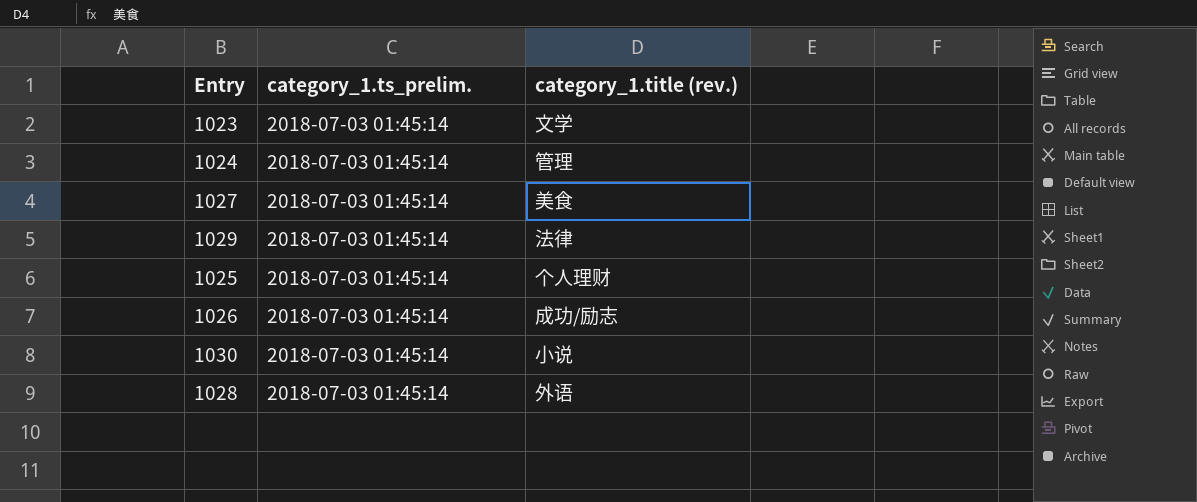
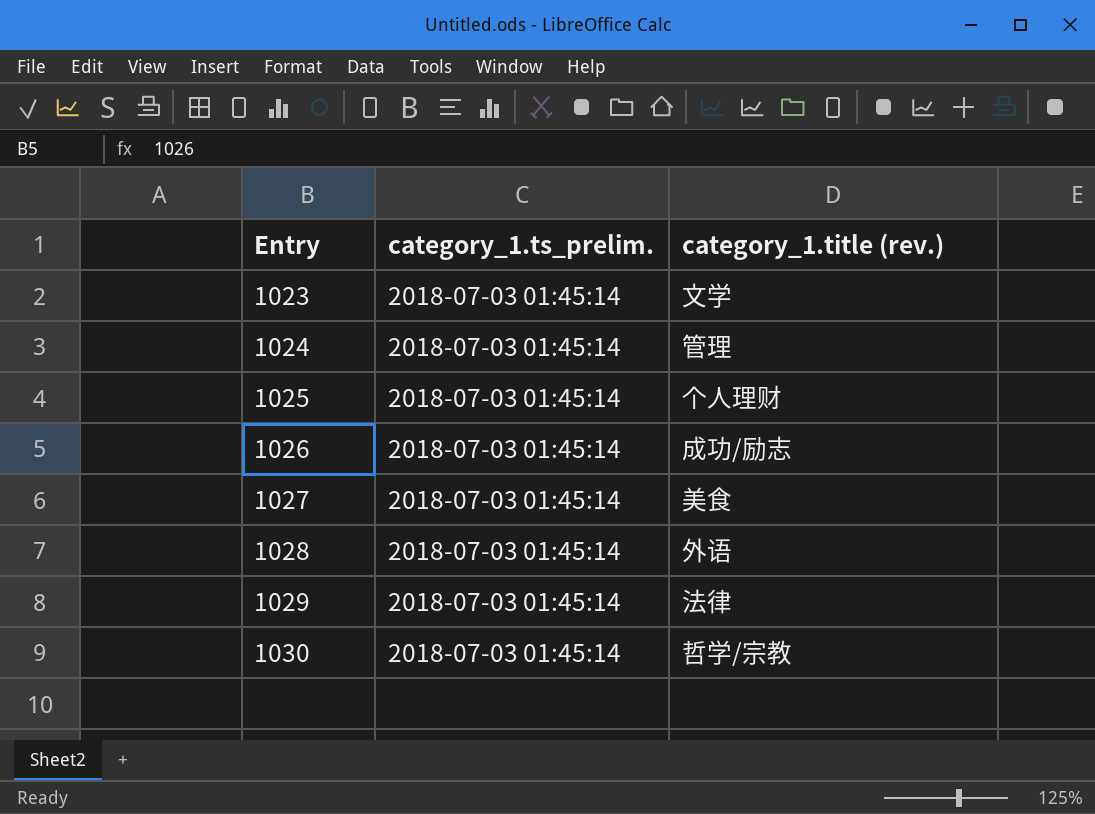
row order: none -> Entry ascending
1030 | category_1.title (rev.): 小说 -> 哲学/宗教

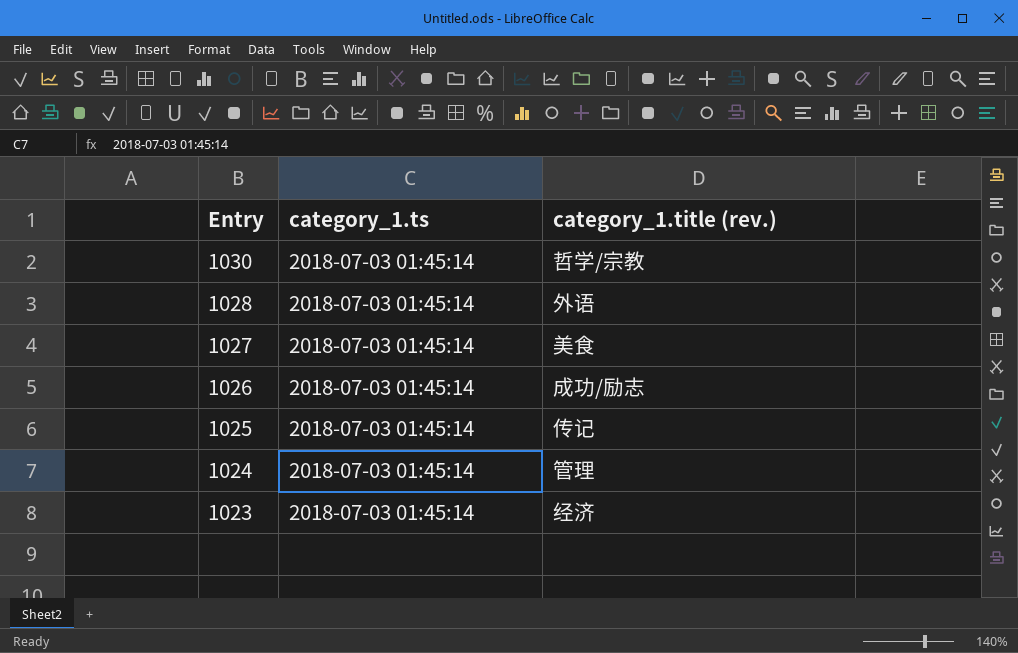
row order: Entry ascending -> Entry descending
column name: category_1.ts_prelim. -> category_1.ts
row 1029: 2018-07-03 01:45:14 | 法律 -> none
1025 | category_1.title (rev.): 个人理财 -> 传记
1023 | category_1.title (rev.): 文学 -> 经济

